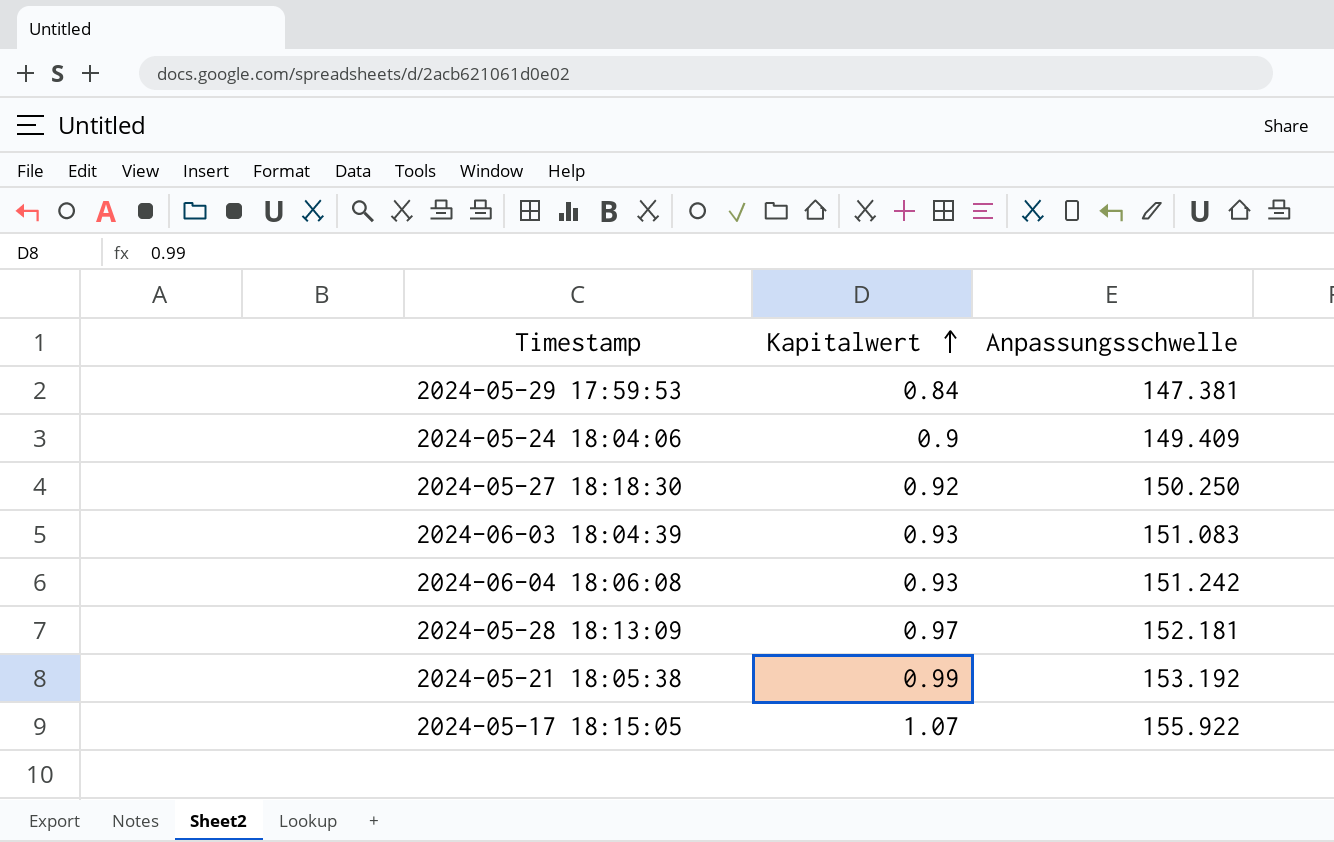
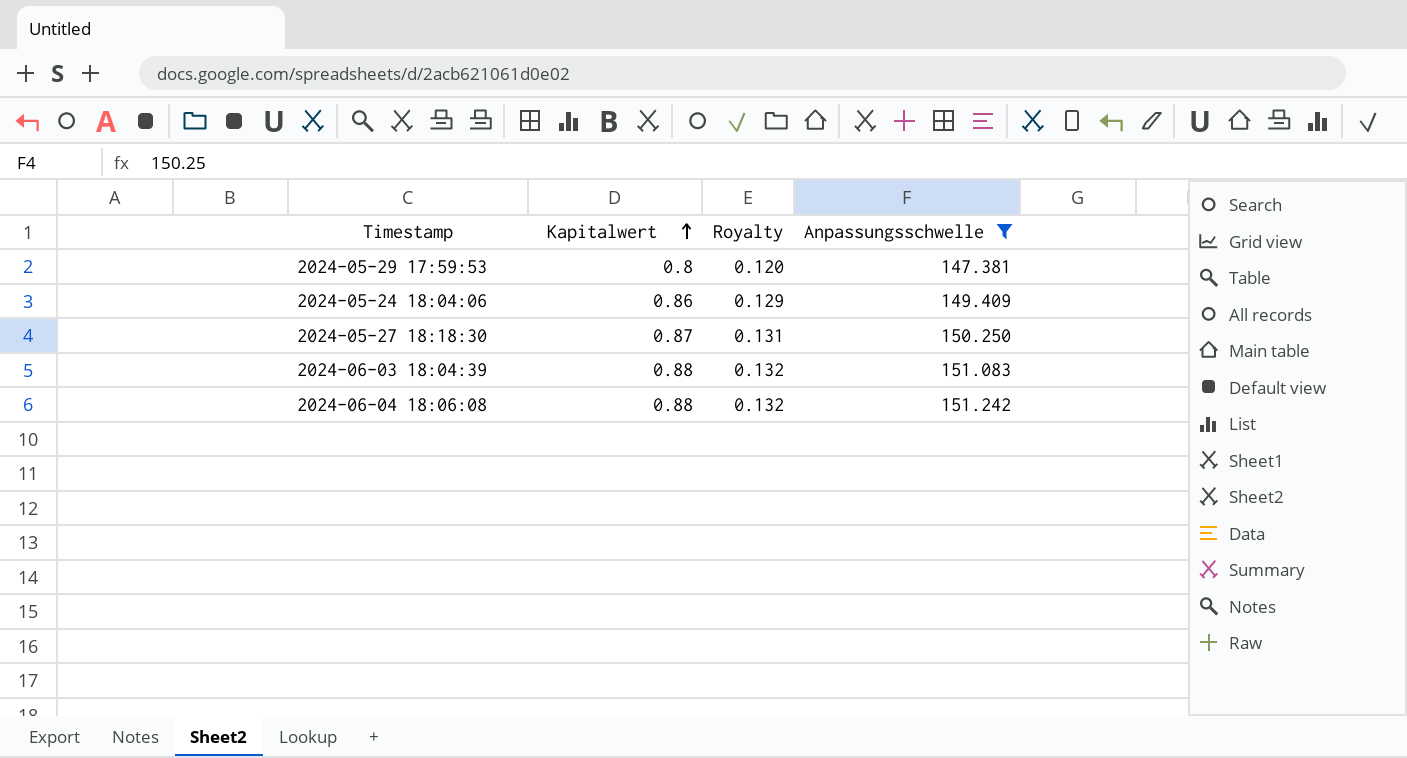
filter: none -> Anpassungsschwelle <= 151.242
column Royalty | formula: none -> [Kapitalwert] * 0.15
2024-05-29 17:59:53 | Kapitalwert: 0.84 -> 0.8
2024-05-24 18:04:06 | Kapitalwert: 0.9 -> 0.86
2024-05-27 18:18:30 | Kapitalwert: 0.92 -> 0.87
2024-06-03 18:04:39 | Kapitalwert: 0.93 -> 0.88
2024-06-04 18:06:08 | Kapitalwert: 0.93 -> 0.88

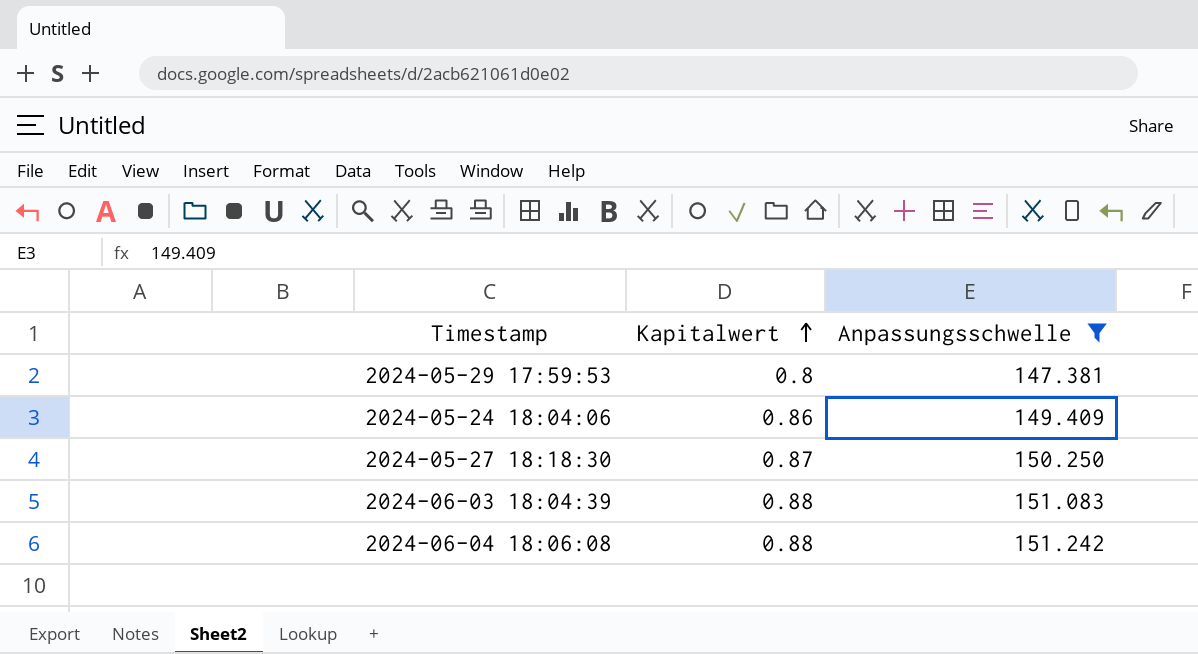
column Royalty | formula: [Kapitalwert] * 0.15 -> none

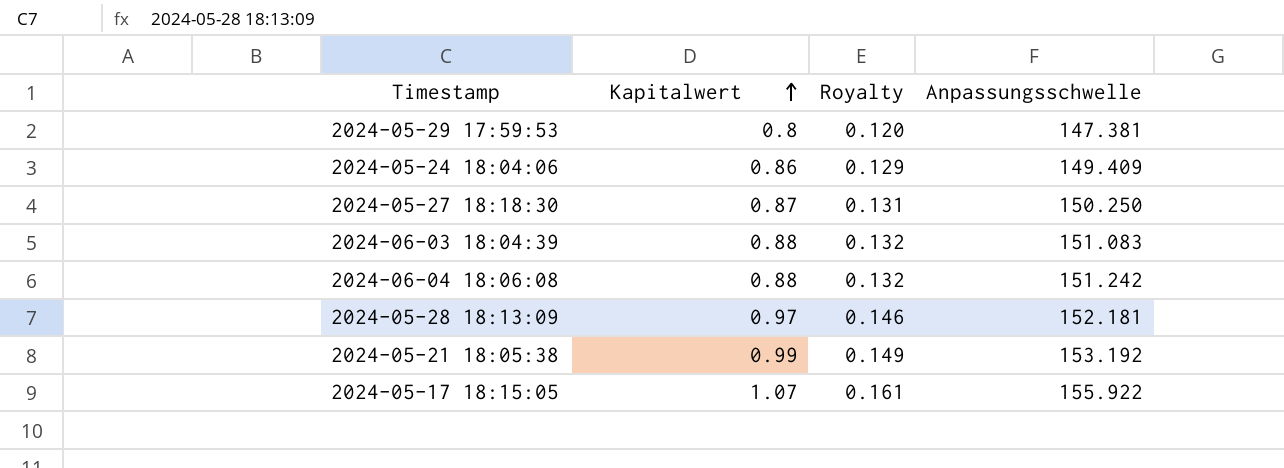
filter: Anpassungsschwelle <= 151.242 -> none
column Royalty | formula: none -> [Kapitalwert] * 0.15

